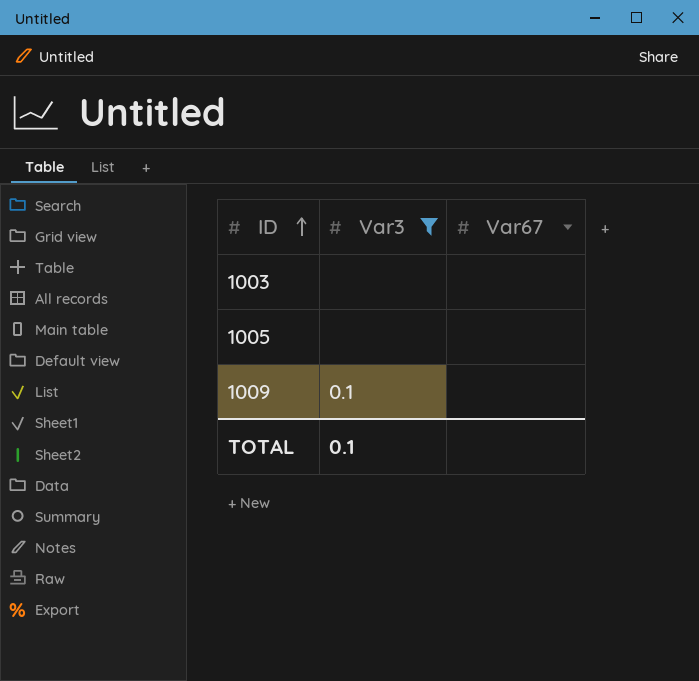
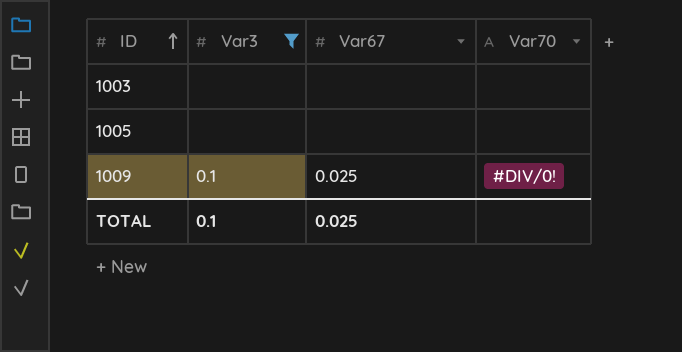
column Var70 | position: none -> 4
1009 | Var67: none -> 0.025
TOTAL | Var67: none -> 0.025

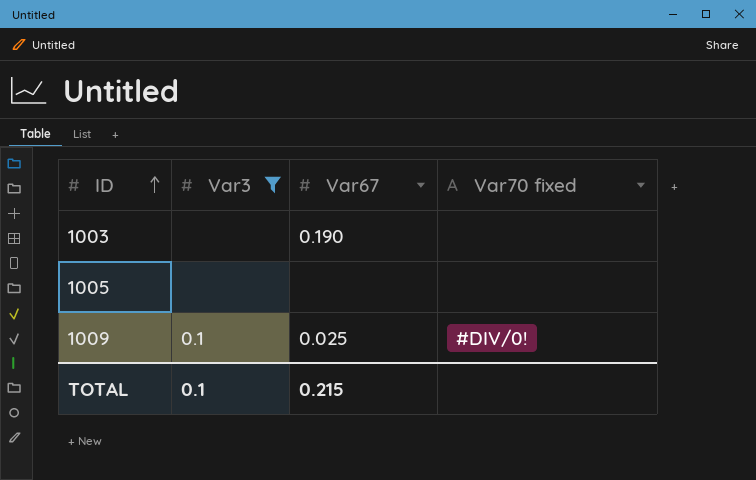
column name: Var70 -> Var70 fixed
1003 | Var67: none -> 0.190
TOTAL | Var67: 0.025 -> 0.215

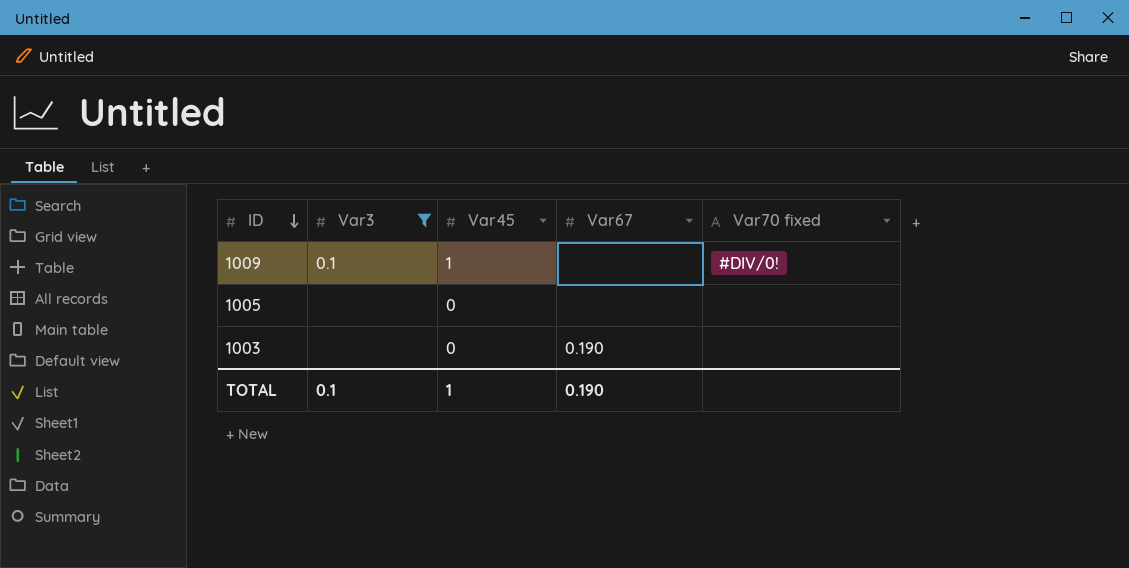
row order: ID ascending -> ID descending
column Var45 | position: none -> 3
1009 | Var67: 0.025 -> none
TOTAL | Var67: 0.215 -> 0.190

